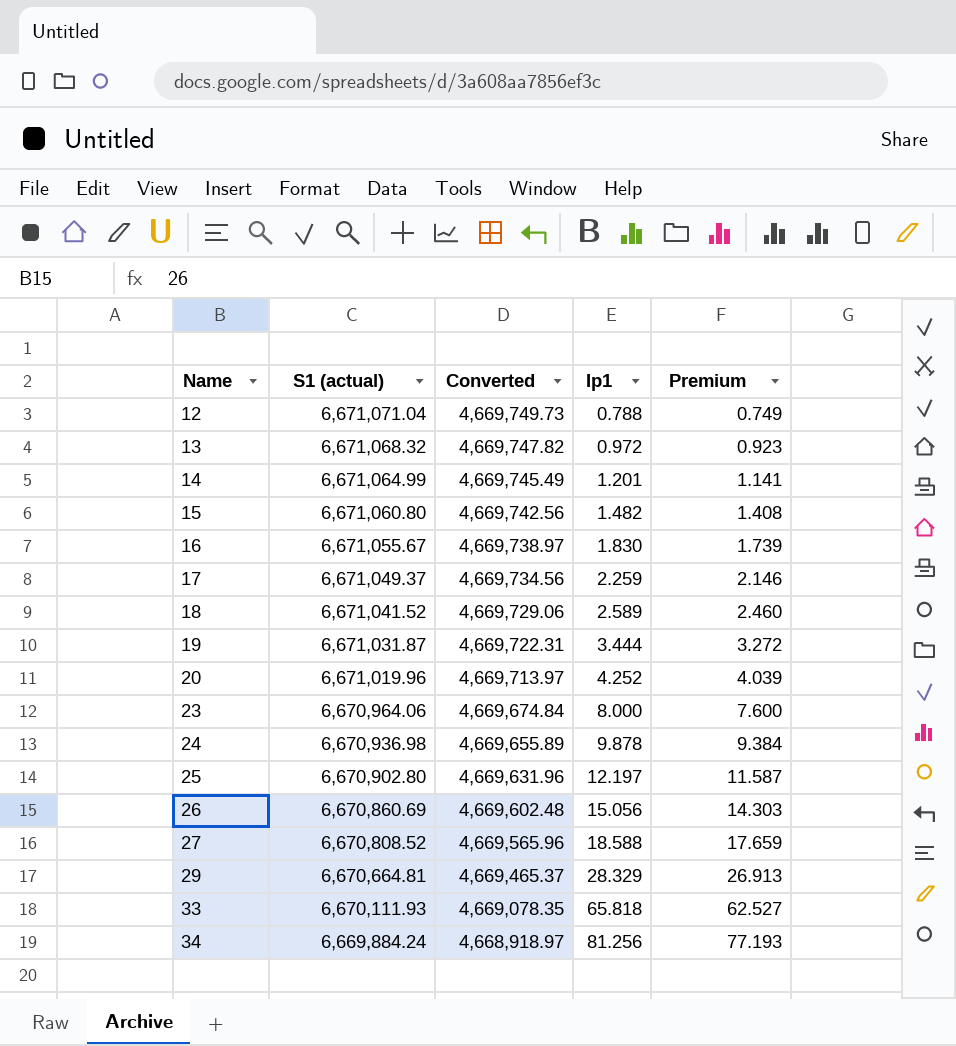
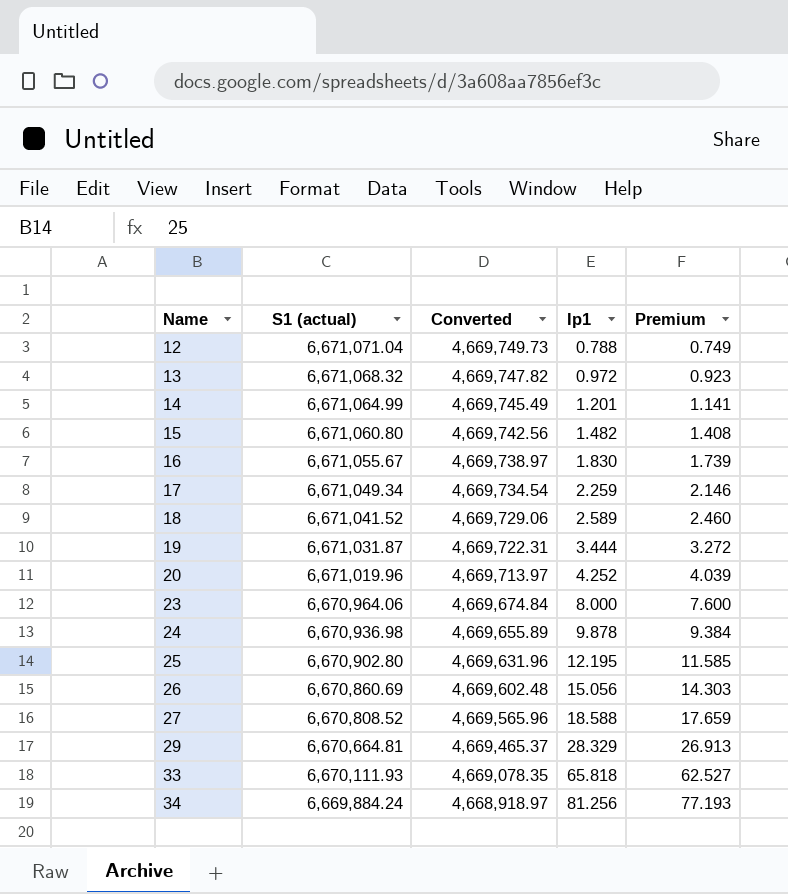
17 | S1 (actual): 6,671,049.37 -> 6,671,049.34
17 | Converted: 4,669,734.56 -> 4,669,734.54
25 | Ip1: 12.197 -> 12.195
25 | Premium: 11.587 -> 11.585

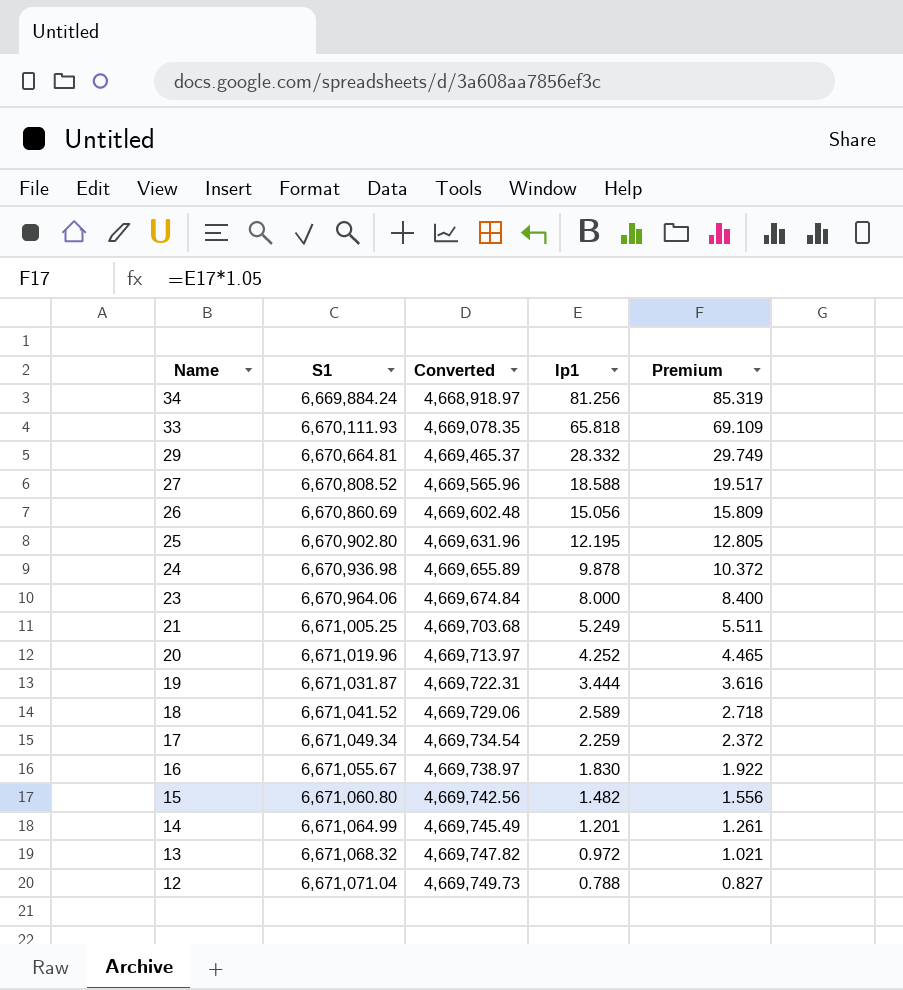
row order: Name ascending -> Name descending
column name: S1 (actual) -> S1
column Premium | formula: [Ip1] * 0.95 -> [Ip1] * 1.05
29 | Ip1: 28.329 -> 28.332
row 21: none -> 6,671,005.25 | 4,669,703.68 | 5.249 | 5.511

